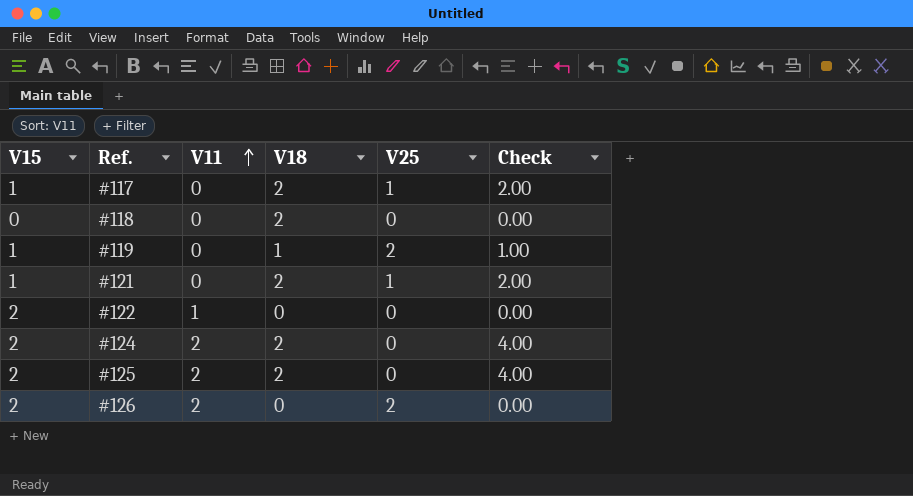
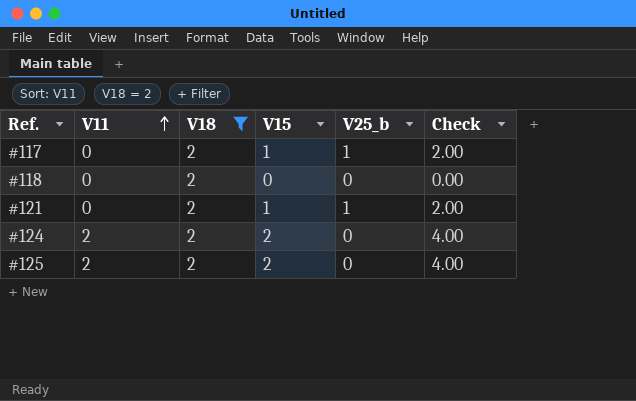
filter: none -> V18 = 2
column V15 | position: 1 -> 4
column name: V25 -> V25_b

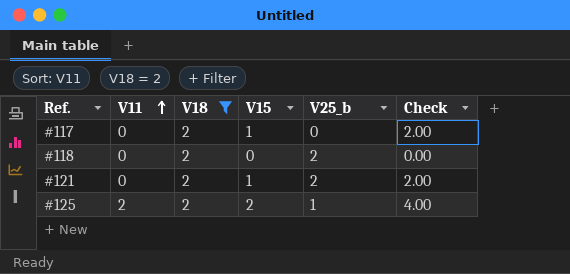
row #124: 2 | 2 | 2 | 0 | 4.00 -> none
#117 | V25_b: 1 -> 0
#118 | V25_b: 0 -> 2
#121 | V25_b: 1 -> 2
#125 | V25_b: 0 -> 1

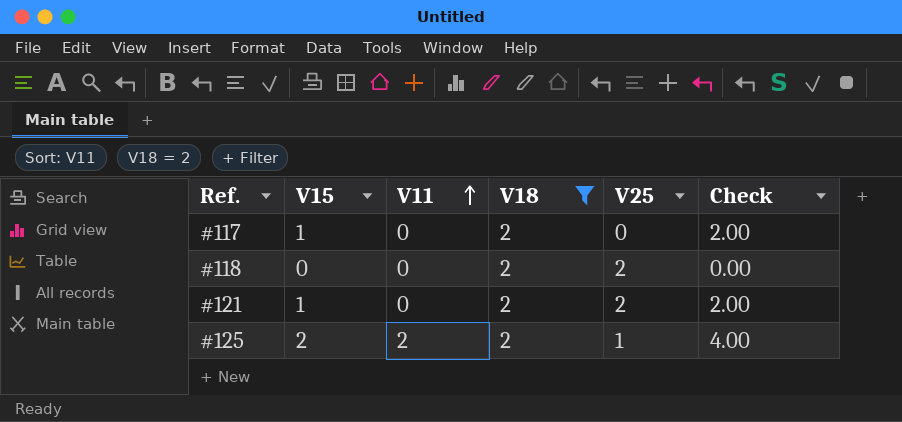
column V15 | position: 4 -> 2
column name: V25_b -> V25

